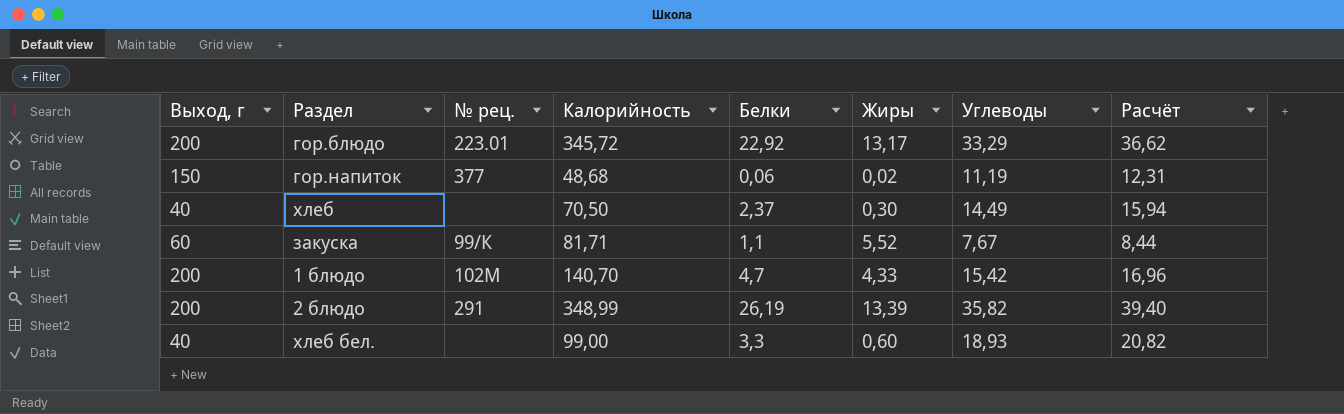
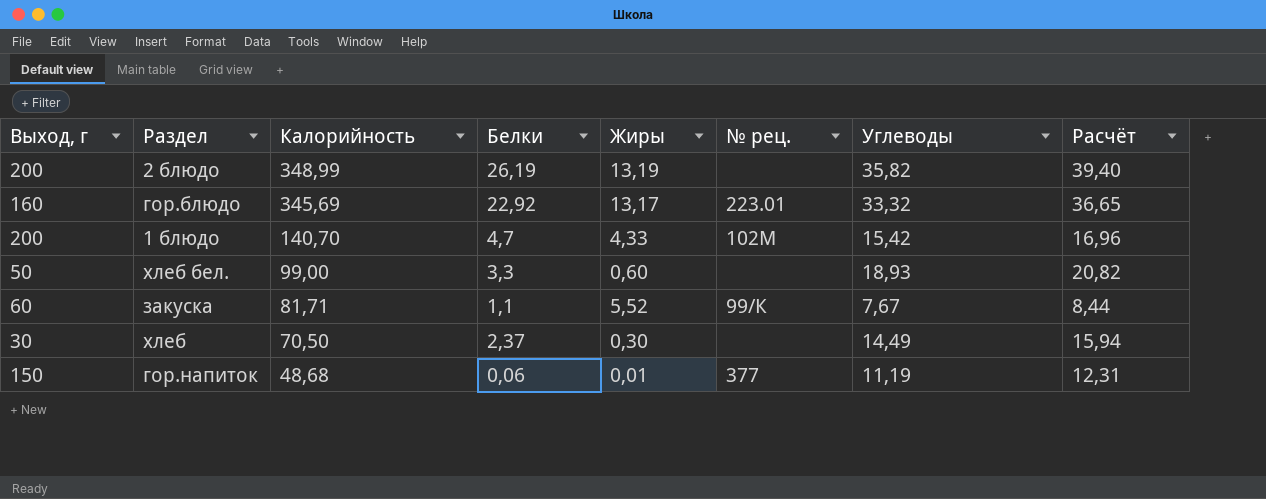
row order: none -> Калорийность descending
column № рец. | position: 3 -> 6
2 блюдо | Жиры: 13,39 -> 13,19
2 блюдо | № рец.: 291 -> none
гор.блюдо | Выход, г: 200 -> 160
гор.блюдо | Калорийность: 345,72 -> 345,69
гор.блюдо | Углеводы: 33,29 -> 33,32
гор.блюдо | Расчёт: 36,62 -> 36,65
хлеб бел. | Выход, г: 40 -> 50
хлеб | Выход, г: 40 -> 30
гор.напиток | Жиры: 0,02 -> 0,01

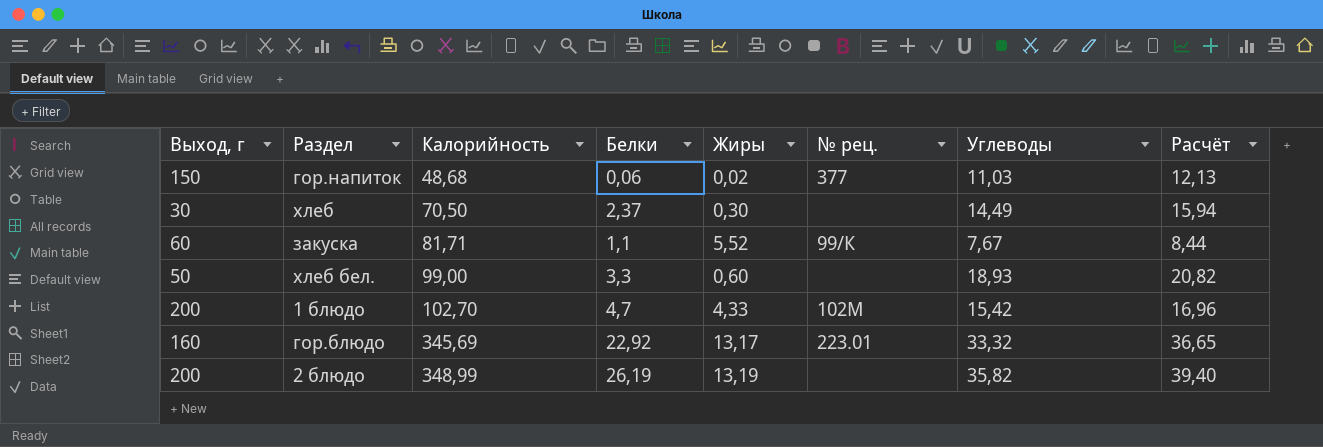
row order: Калорийность descending -> Калорийность ascending
гор.напиток | Жиры: 0,01 -> 0,02
гор.напиток | Углеводы: 11,19 -> 11,03
гор.напиток | Расчёт: 12,31 -> 12,13
1 блюдо | Калорийность: 140,70 -> 102,70

